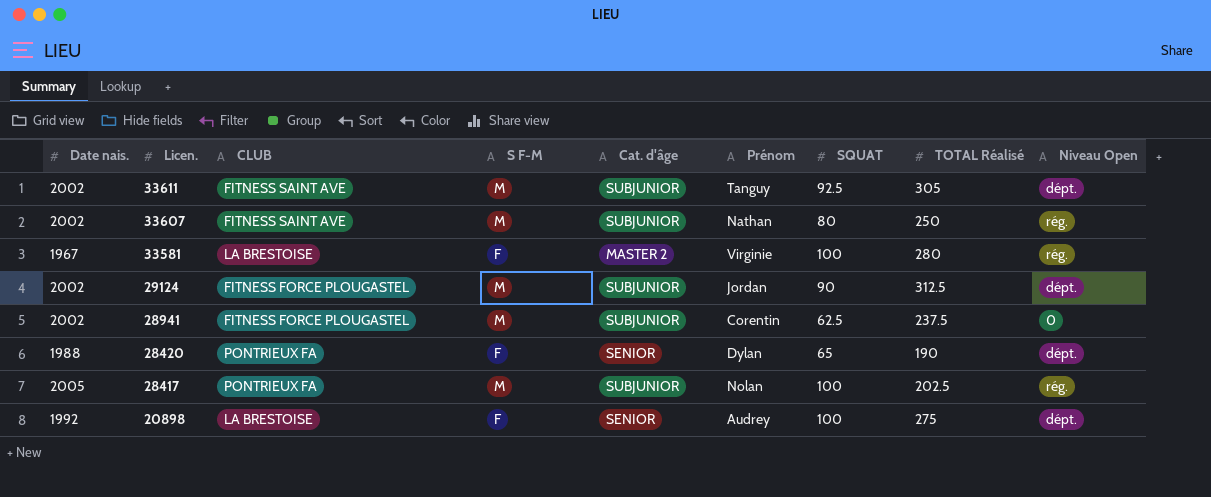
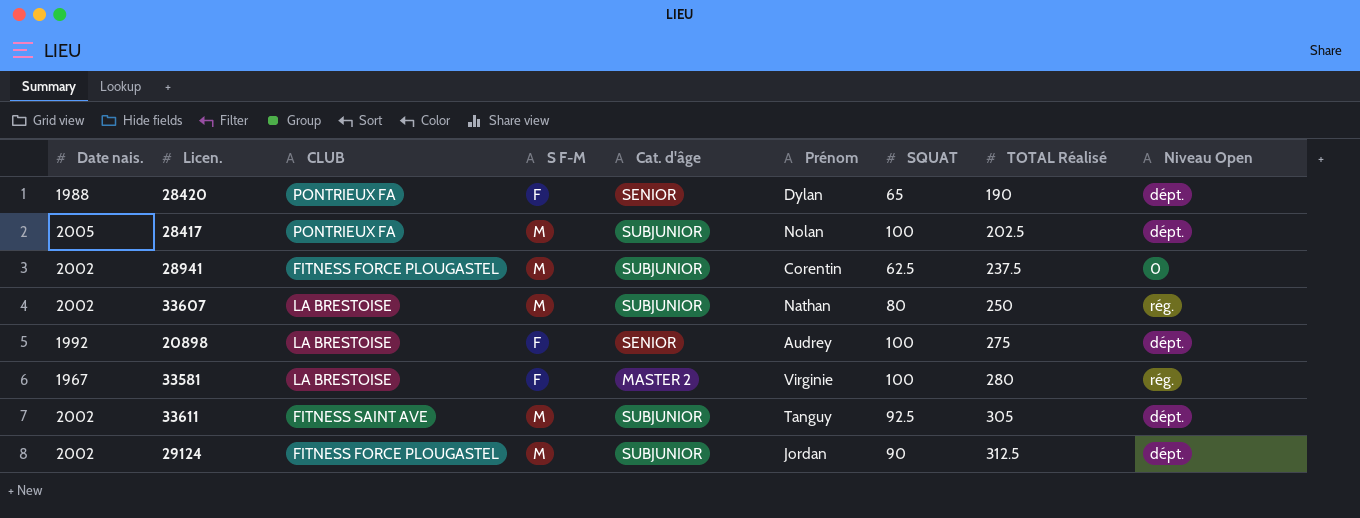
row order: Licen. descending -> TOTAL Réalisé ascending
28417 | Niveau Open: rég. -> dépt.
33607 | CLUB: FITNESS SAINT AVE -> LA BRESTOISE

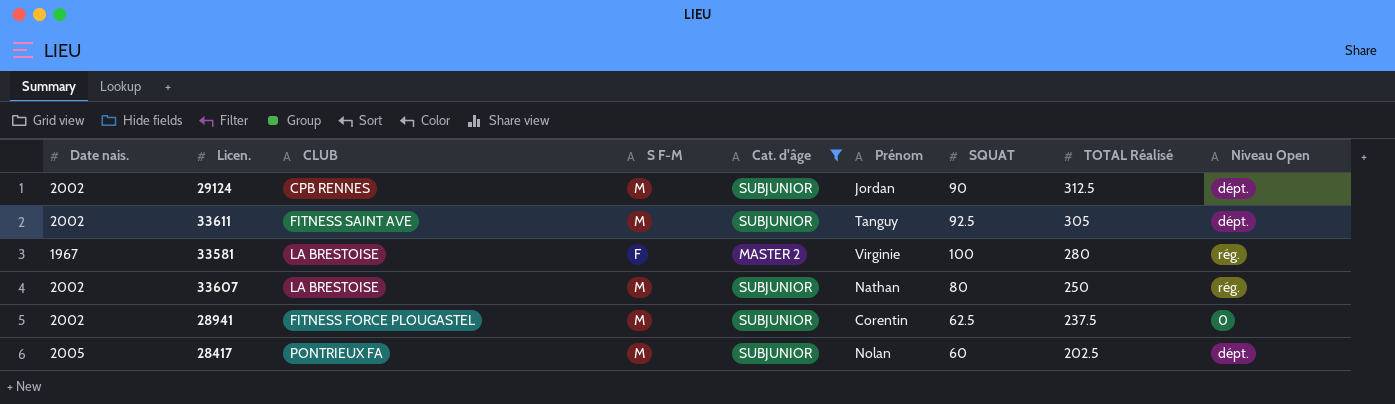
filter: none -> Cat. d'âge != SENIOR
row order: TOTAL Réalisé ascending -> TOTAL Réalisé descending
29124 | CLUB: FITNESS FORCE PLOUGASTEL -> CPB RENNES
28417 | SQUAT: 100 -> 60

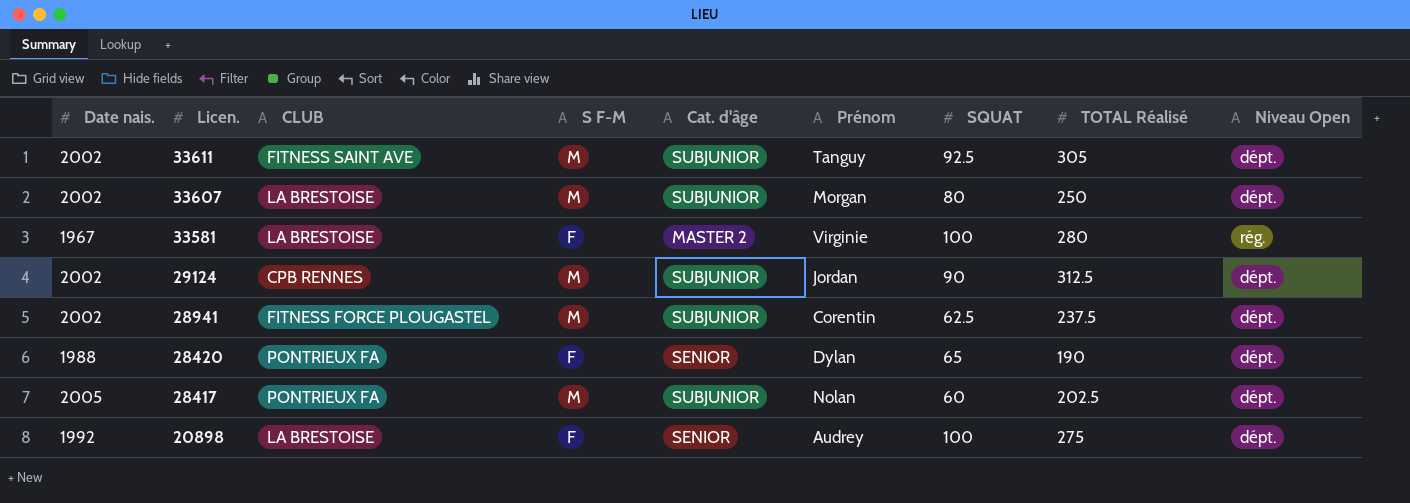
filter: Cat. d'âge != SENIOR -> none
row order: TOTAL Réalisé descending -> Licen. descending
33607 | Prénom: Nathan -> Morgan
33607 | Niveau Open: rég. -> dépt.
28941 | Niveau Open: 0 -> dépt.

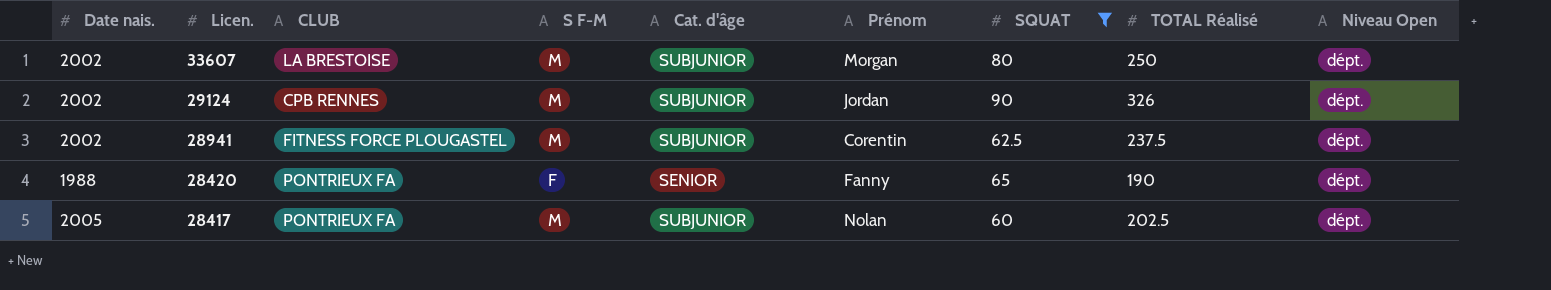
filter: none -> SQUAT <= 90
29124 | TOTAL Réalisé: 312.5 -> 326
28420 | Prénom: Dylan -> Fanny

